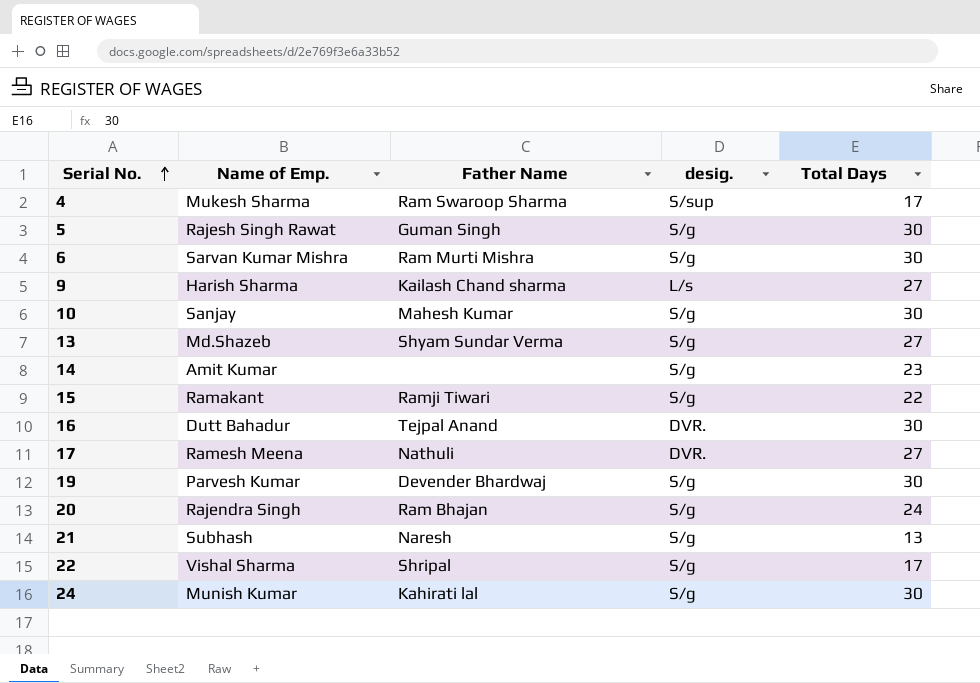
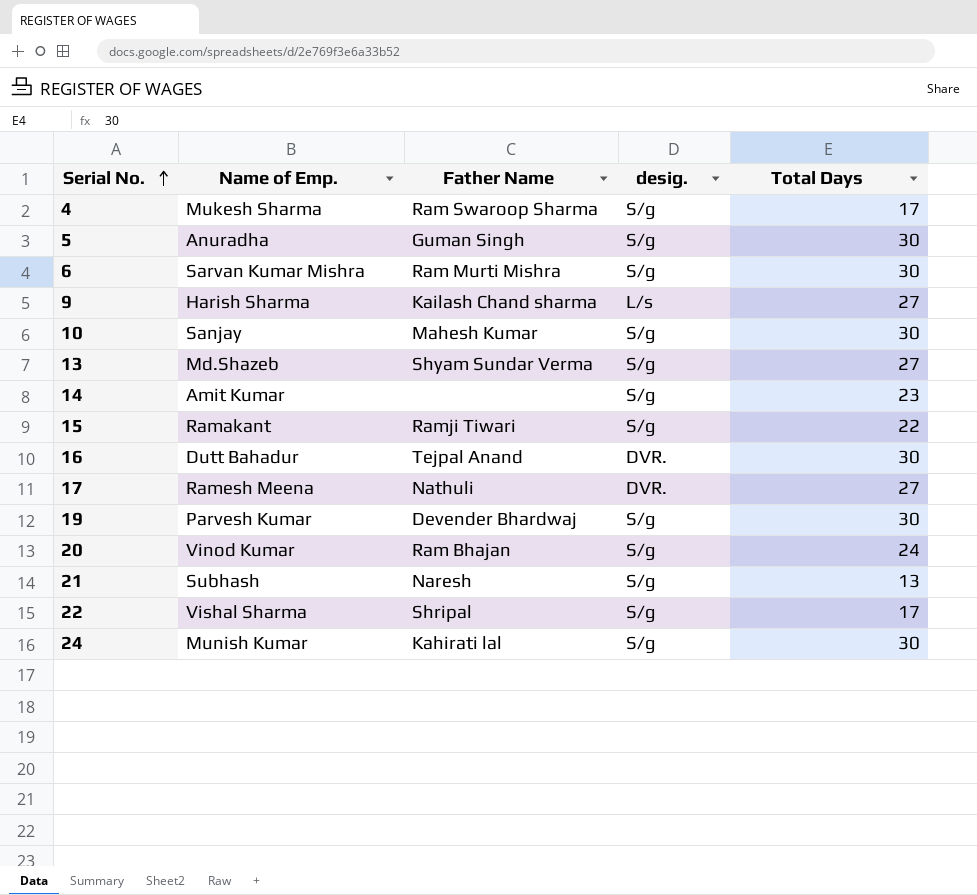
4 | desig.: S/sup -> S/g
5 | Name of Emp.: Rajesh Singh Rawat -> Anuradha
20 | Name of Emp.: Rajendra Singh -> Vinod Kumar

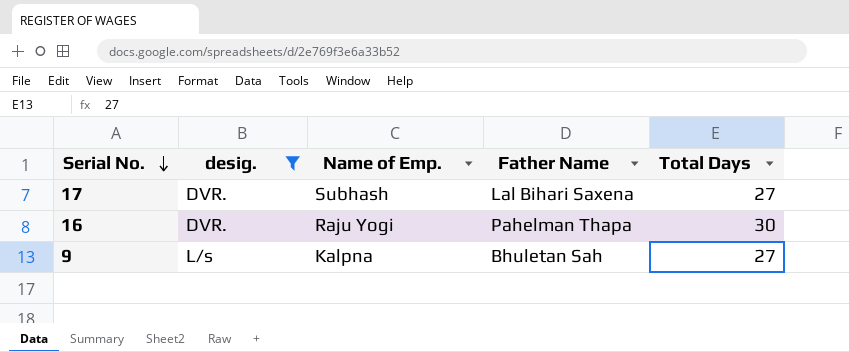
filter: none -> desig. != S/g
row order: Serial No. ascending -> Serial No. descending
column desig. | position: 4 -> 2
17 | Name of Emp.: Ramesh Meena -> Subhash
17 | Father Name: Nathuli -> Lal Bihari Saxena
16 | Name of Emp.: Dutt Bahadur -> Raju Yogi
16 | Father Name: Tejpal Anand -> Pahelman Thapa
9 | Name of Emp.: Harish Sharma -> Kalpna
9 | Father Name: Kailash Chand sharma -> Bhuletan Sah

